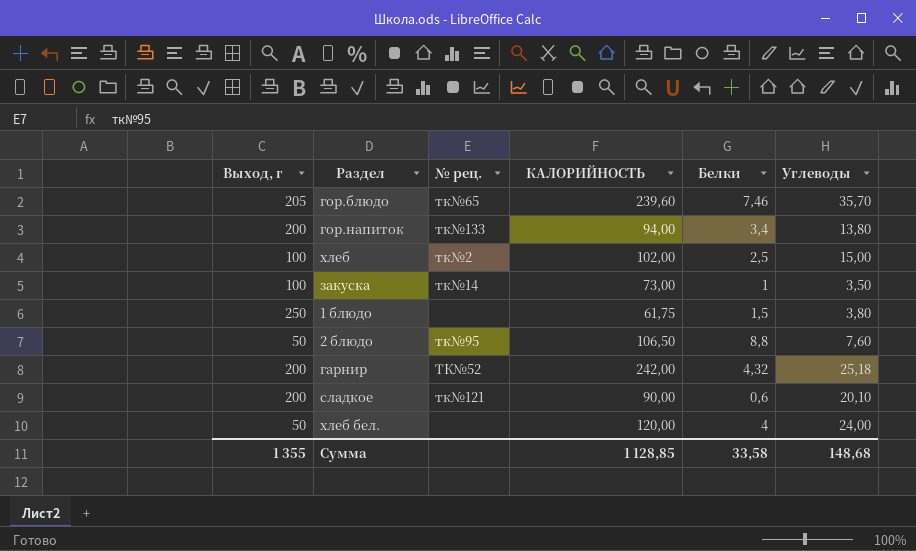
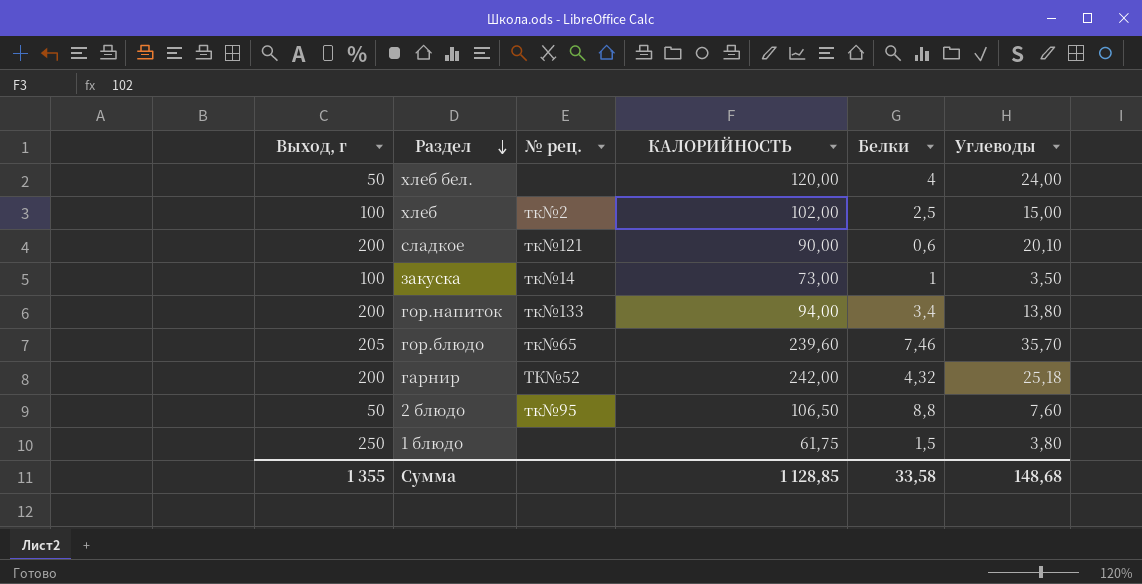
row order: none -> Раздел descending

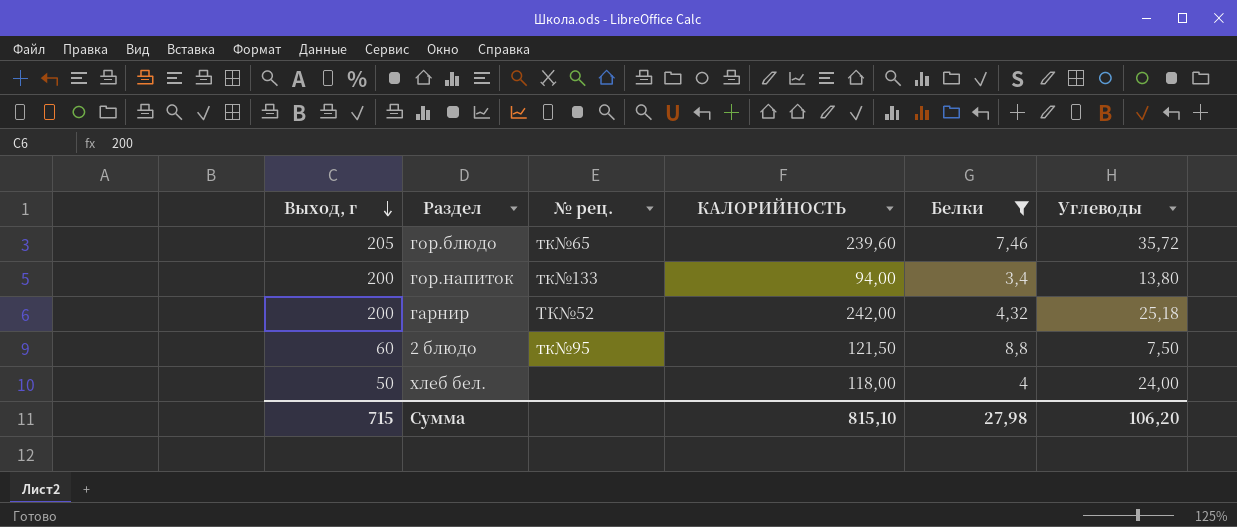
filter: none -> Белки >= 3,4
row order: Раздел descending -> Выход, г descending
гор.блюдо | Углеводы: 35,70 -> 35,72
2 блюдо | Выход, г: 50 -> 60
2 блюдо | КАЛОРИЙНОСТЬ: 106,50 -> 121,50
2 блюдо | Углеводы: 7,60 -> 7,50
хлеб бел. | КАЛОРИЙНОСТЬ: 120,00 -> 118,00
Сумма | Выход, г: 1 355 -> 715
Сумма | КАЛОРИЙНОСТЬ: 1 128,85 -> 815,10
Сумма | Белки: 33,58 -> 27,98
Сумма | Углеводы: 148,68 -> 106,20

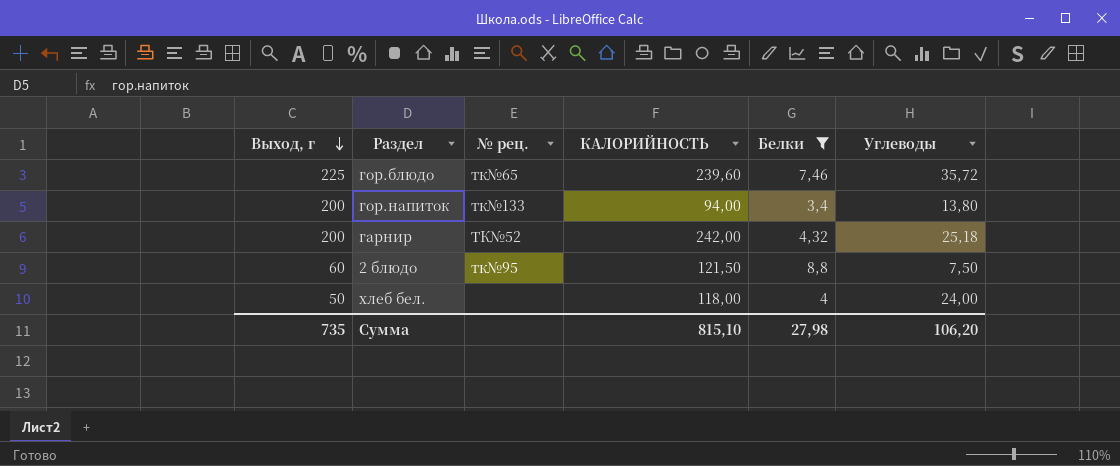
гор.блюдо | Выход, г: 205 -> 225
Сумма | Выход, г: 715 -> 735

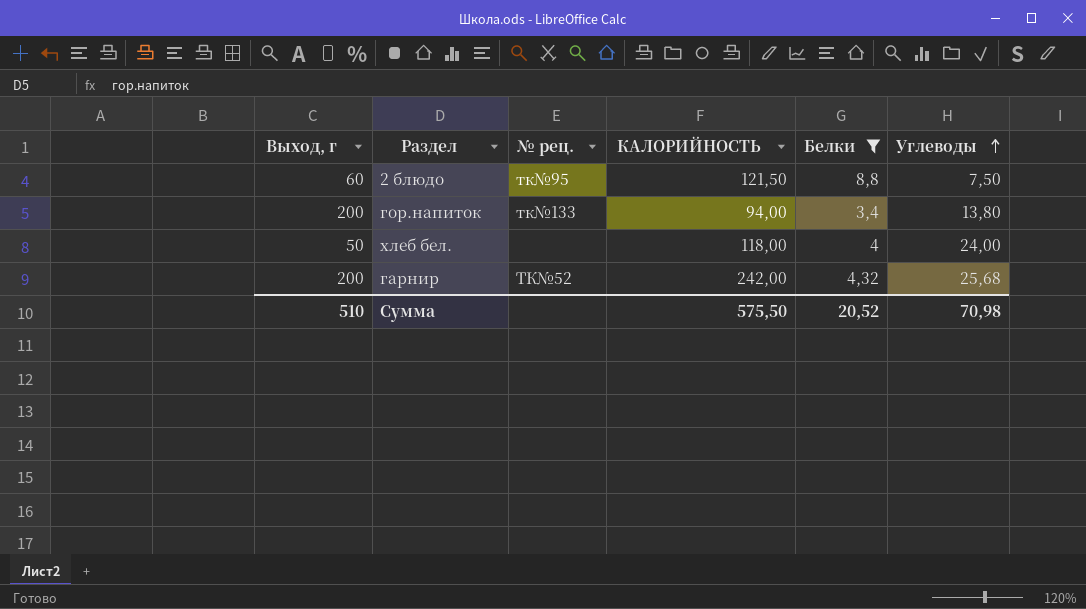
row order: Выход, г descending -> Углеводы ascending
row гор.блюдо: 225 | тк№65 | 239,60 | 7,46 | 35,72 -> none
гарнир | Углеводы: 25,18 -> 25,68
Сумма | Выход, г: 735 -> 510
Сумма | КАЛОРИЙНОСТЬ: 815,10 -> 575,50
Сумма | Белки: 27,98 -> 20,52
Сумма | Углеводы: 106,20 -> 70,98

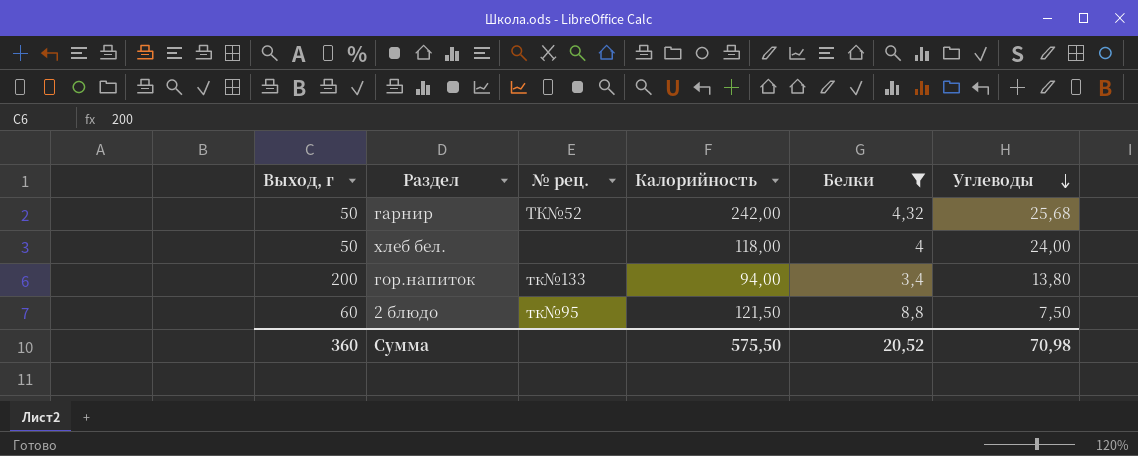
row order: Углеводы ascending -> Углеводы descending
column name: КАЛОРИЙНОСТЬ -> Калорийность
гарнир | Выход, г: 200 -> 50
Сумма | Выход, г: 510 -> 360

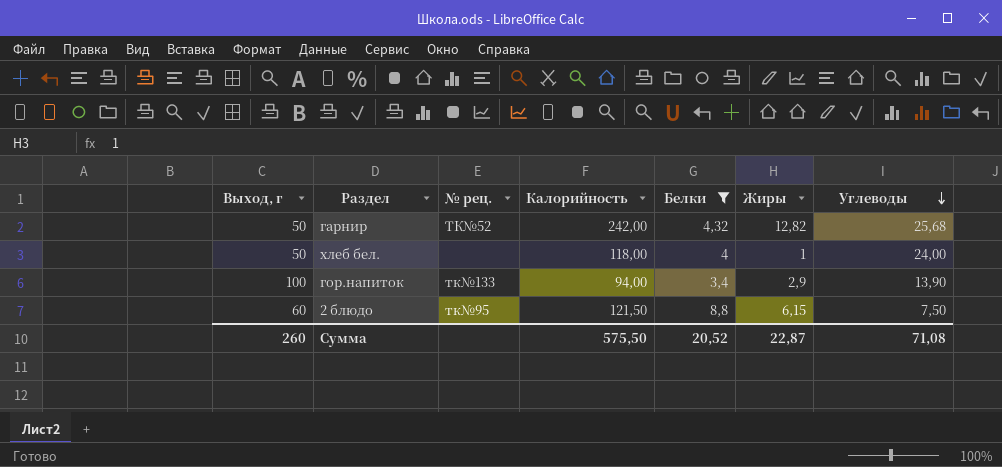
column Жиры | position: none -> 6
гор.напиток | Выход, г: 200 -> 100
гор.напиток | Углеводы: 13,80 -> 13,90
Сумма | Выход, г: 360 -> 260
Сумма | Углеводы: 70,98 -> 71,08

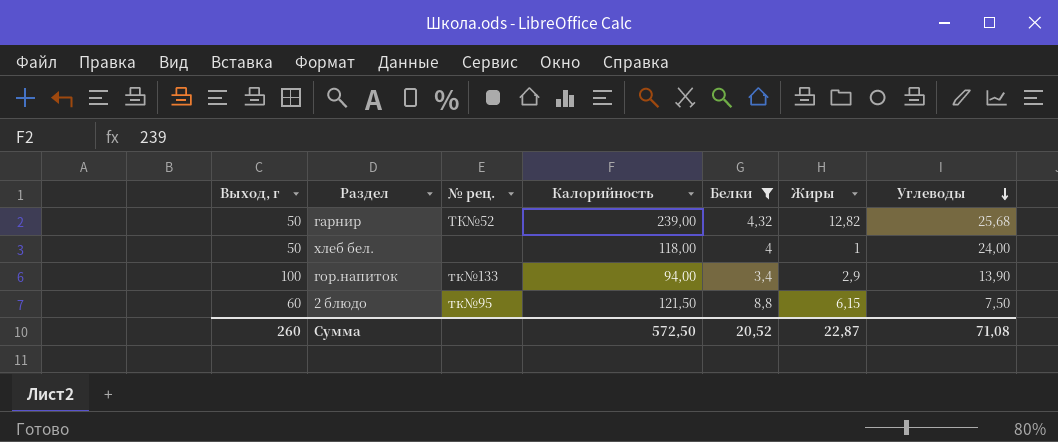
гарнир | Калорийность: 242,00 -> 239,00
Сумма | Калорийность: 575,50 -> 572,50

